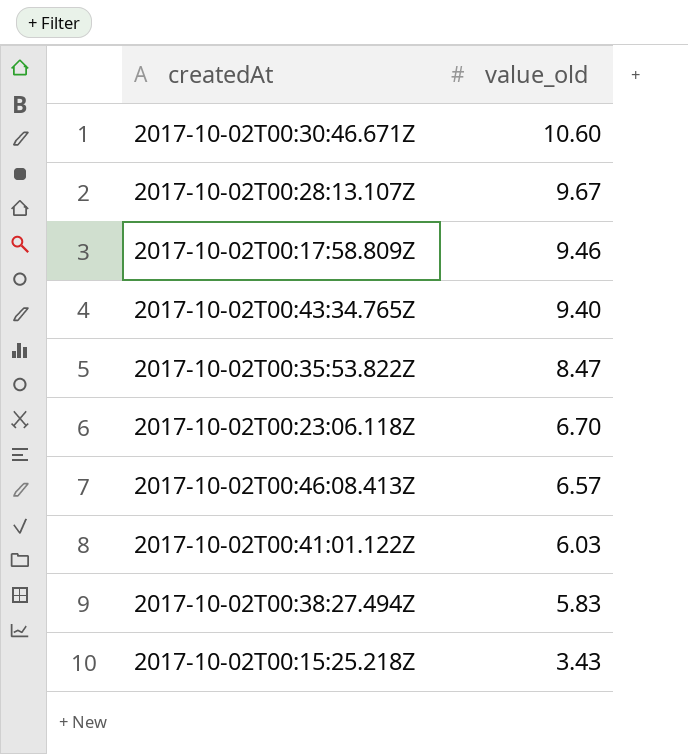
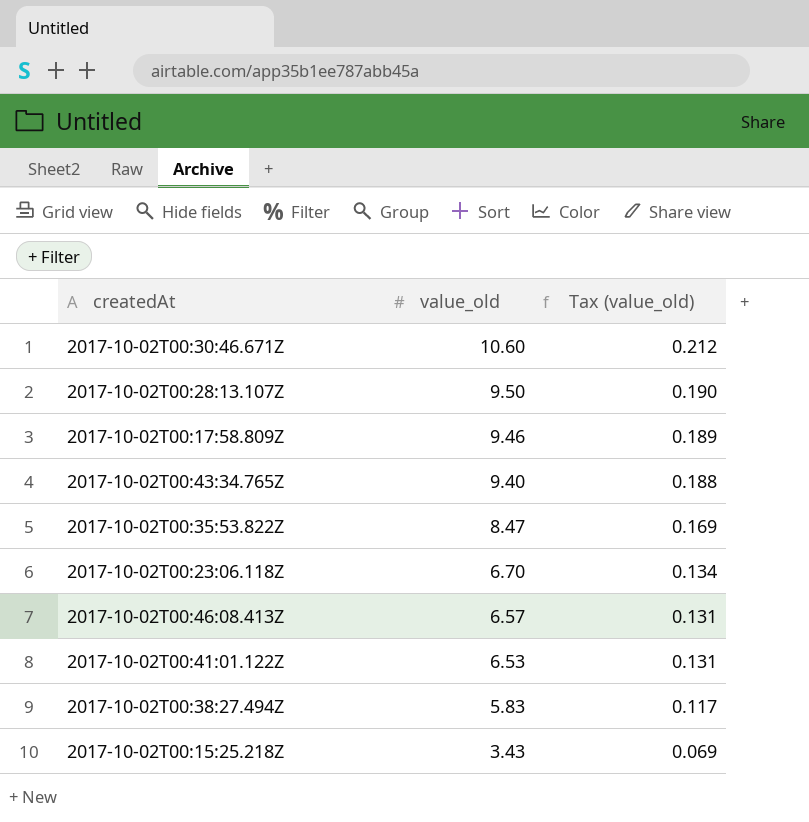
column Tax (value_old) | formula: none -> [value_old] * 0.02
2017-10-02T00:28:13.107Z | value_old: 9.67 -> 9.50
2017-10-02T00:41:01.122Z | value_old: 6.03 -> 6.53

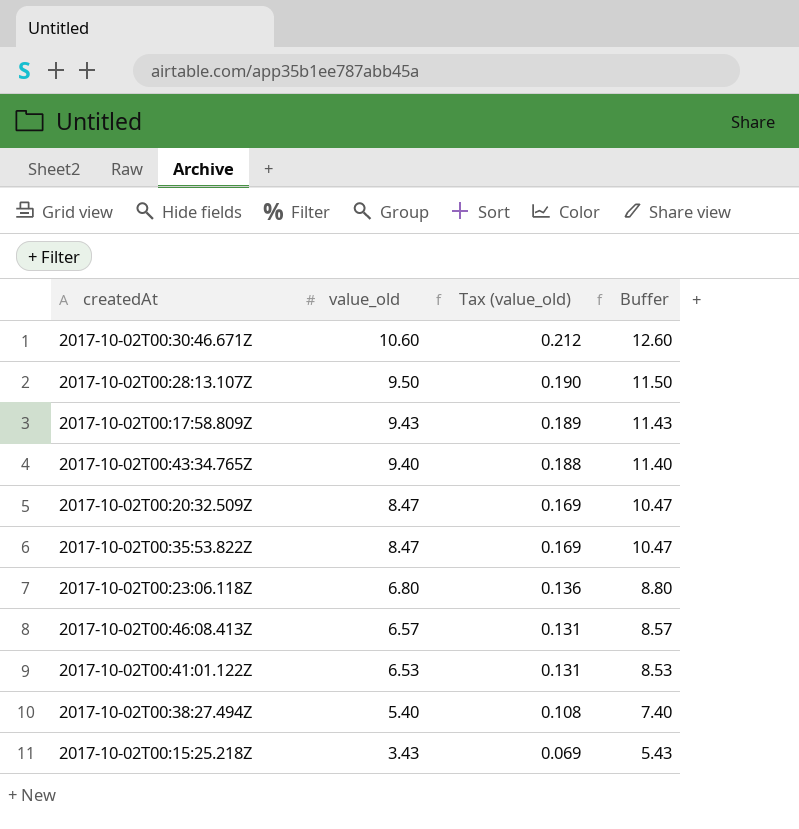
column Buffer | formula: none -> [value_old] + 2
2017-10-02T00:17:58.809Z | value_old: 9.46 -> 9.43
row 2017-10-02T00:20:32.509Z: none -> 8.47 | 0.169 | 10.47
2017-10-02T00:23:06.118Z | value_old: 6.70 -> 6.80
2017-10-02T00:23:06.118Z | Tax (value_old): 0.134 -> 0.136
2017-10-02T00:38:27.494Z | value_old: 5.83 -> 5.40
2017-10-02T00:38:27.494Z | Tax (value_old): 0.117 -> 0.108

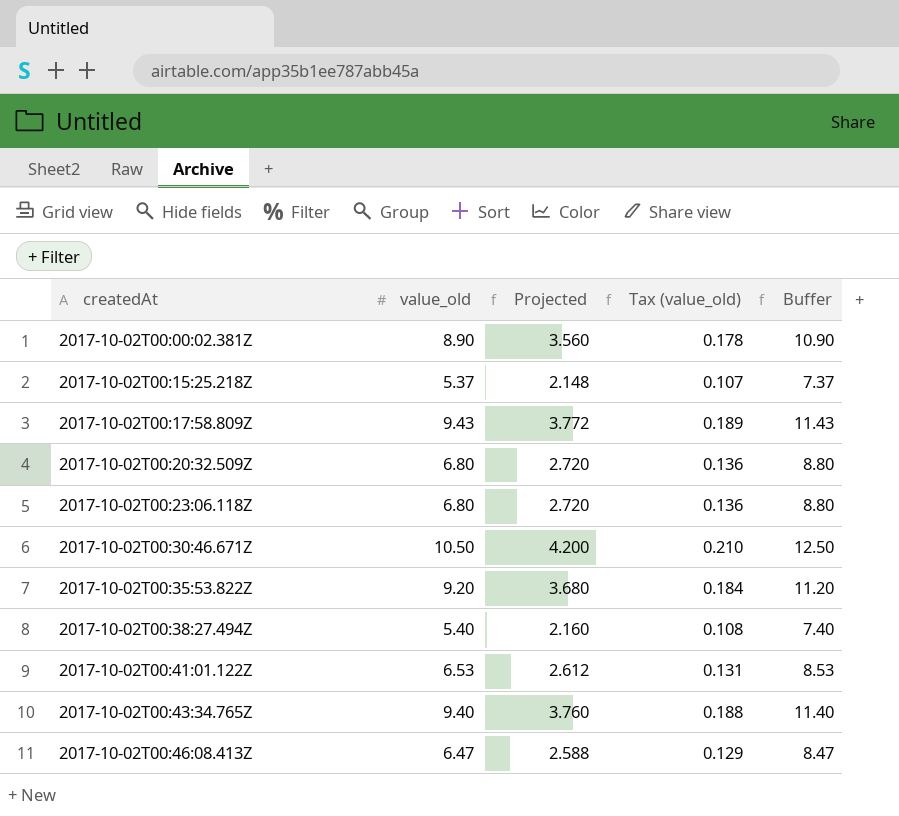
row order: value_old descending -> createdAt ascending
column Projected | formula: none -> [value_old] * 0.4
row 2017-10-02T00:28:13.107Z: 9.50 | 0.190 | 11.50 -> none
row 2017-10-02T00:00:02.381Z: none -> 8.90 | 3.560 | 0.178 | 10.90
2017-10-02T00:15:25.218Z | value_old: 3.43 -> 5.37
2017-10-02T00:15:25.218Z | Tax (value_old): 0.069 -> 0.107
2017-10-02T00:15:25.218Z | Buffer: 5.43 -> 7.37
2017-10-02T00:20:32.509Z | value_old: 8.47 -> 6.80
2017-10-02T00:20:32.509Z | Tax (value_old): 0.169 -> 0.136
2017-10-02T00:20:32.509Z | Buffer: 10.47 -> 8.80
2017-10-02T00:30:46.671Z | value_old: 10.60 -> 10.50
2017-10-02T00:30:46.671Z | Tax (value_old): 0.212 -> 0.210
2017-10-02T00:30:46.671Z | Buffer: 12.60 -> 12.50
2017-10-02T00:35:53.822Z | value_old: 8.47 -> 9.20
2017-10-02T00:35:53.822Z | Tax (value_old): 0.169 -> 0.184
2017-10-02T00:35:53.822Z | Buffer: 10.47 -> 11.20
2017-10-02T00:46:08.413Z | value_old: 6.57 -> 6.47
2017-10-02T00:46:08.413Z | Tax (value_old): 0.131 -> 0.129
2017-10-02T00:46:08.413Z | Buffer: 8.57 -> 8.47

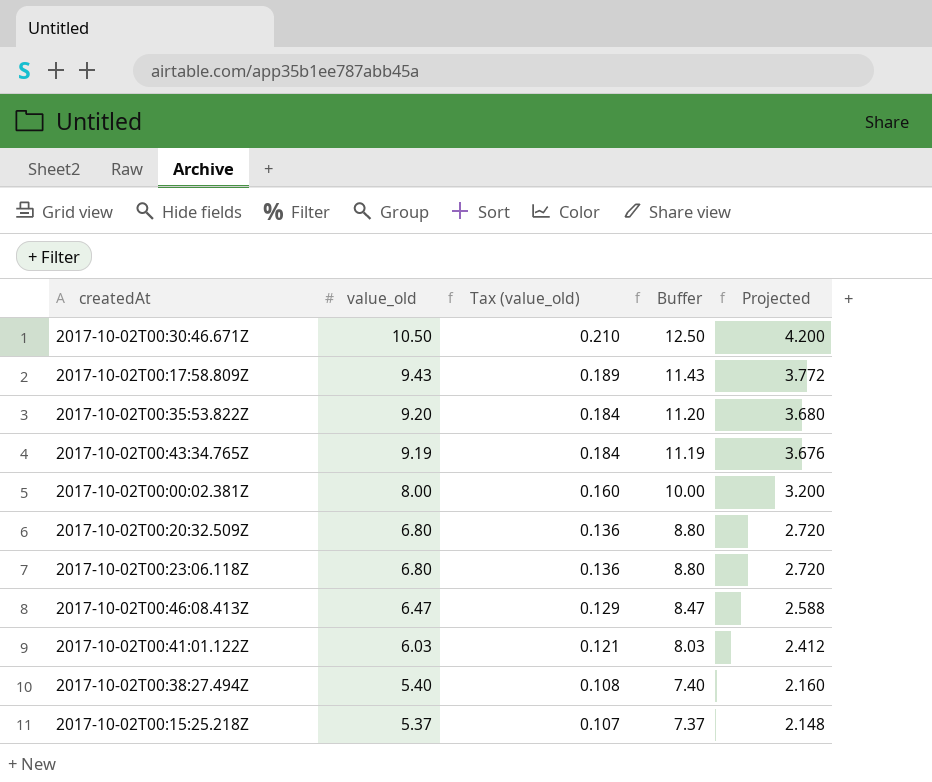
row order: createdAt ascending -> value_old descending
column Projected | position: 3 -> 5
2017-10-02T00:43:34.765Z | value_old: 9.40 -> 9.19
2017-10-02T00:43:34.765Z | Tax (value_old): 0.188 -> 0.184
2017-10-02T00:43:34.765Z | Buffer: 11.40 -> 11.19
2017-10-02T00:43:34.765Z | Projected: 3.760 -> 3.676
2017-10-02T00:00:02.381Z | value_old: 8.90 -> 8.00
2017-10-02T00:00:02.381Z | Tax (value_old): 0.178 -> 0.160
2017-10-02T00:00:02.381Z | Buffer: 10.90 -> 10.00
2017-10-02T00:00:02.381Z | Projected: 3.560 -> 3.200
2017-10-02T00:41:01.122Z | value_old: 6.53 -> 6.03
2017-10-02T00:41:01.122Z | Tax (value_old): 0.131 -> 0.121
2017-10-02T00:41:01.122Z | Buffer: 8.53 -> 8.03
2017-10-02T00:41:01.122Z | Projected: 2.612 -> 2.412

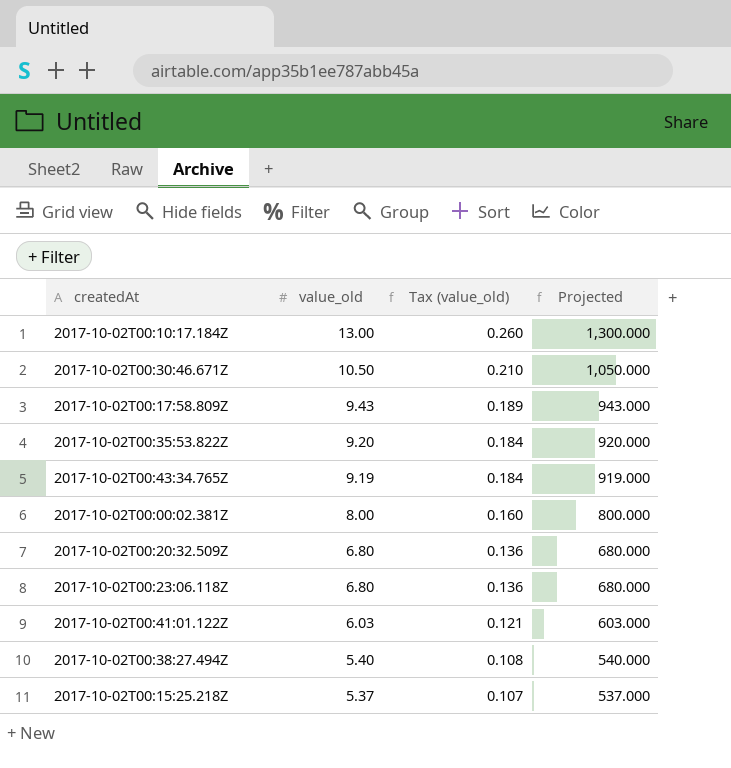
column Buffer | formula: [value_old] + 2 -> none
column Projected | formula: [value_old] * 0.4 -> [value_old] * 100
row 2017-10-02T00:46:08.413Z: 6.47 | 0.129 | 8.47 | 2.588 -> none
row 2017-10-02T00:10:17.184Z: none -> 13.00 | 0.260 | 1,300.000

